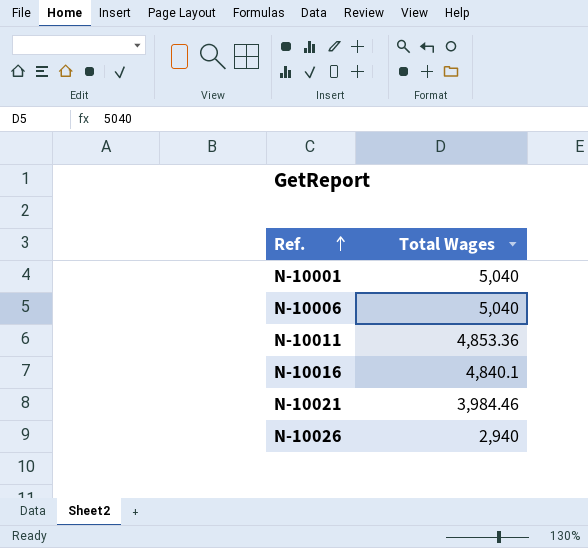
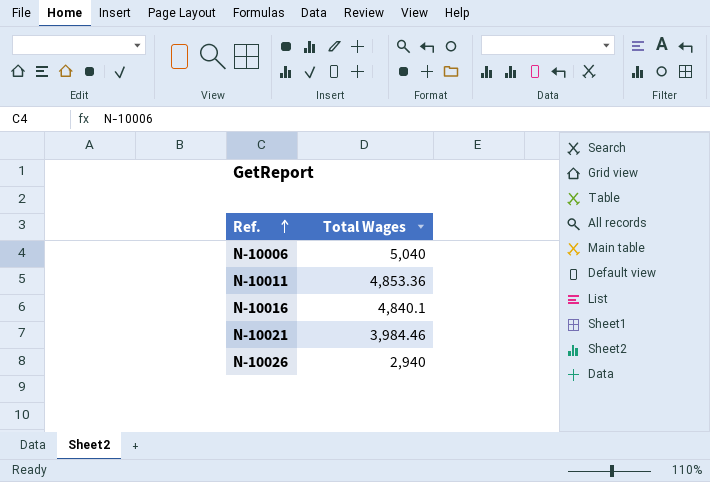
row N-10001: 5,040 -> none

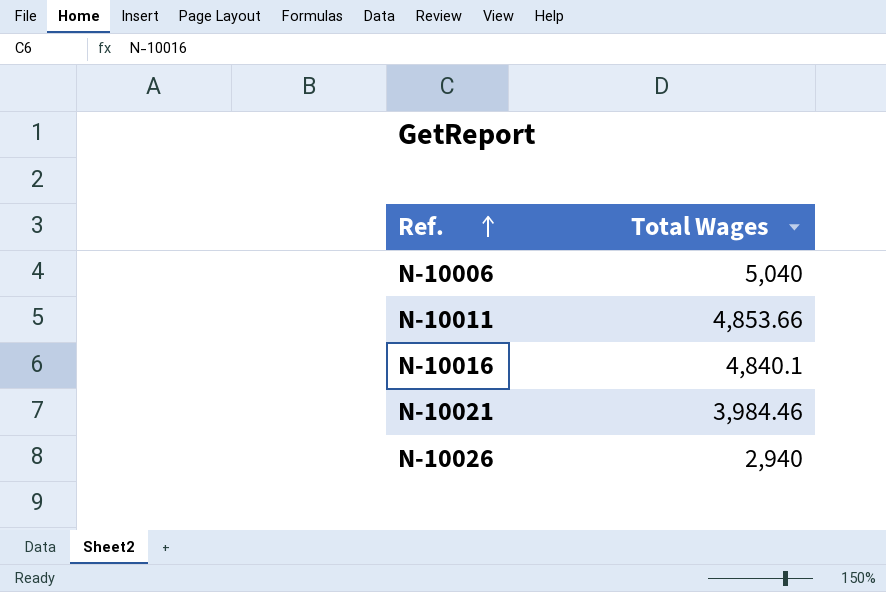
N-10011 | Total Wages: 4,853.36 -> 4,853.66

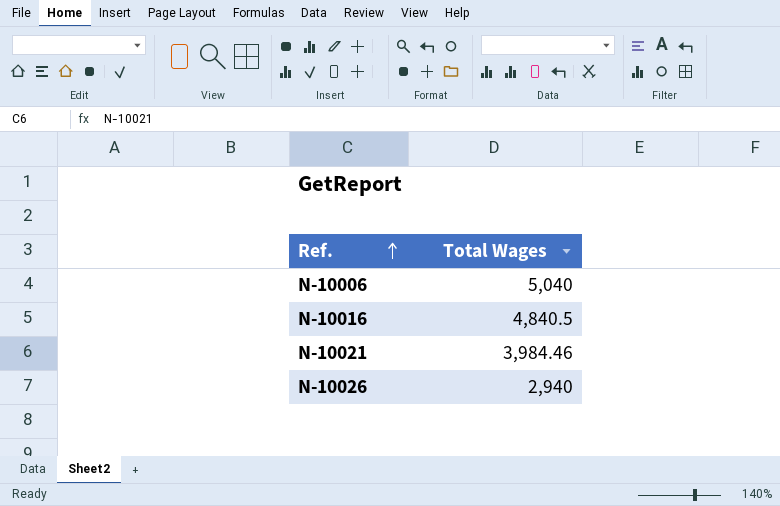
row N-10011: 4,853.66 -> none
N-10016 | Total Wages: 4,840.1 -> 4,840.5

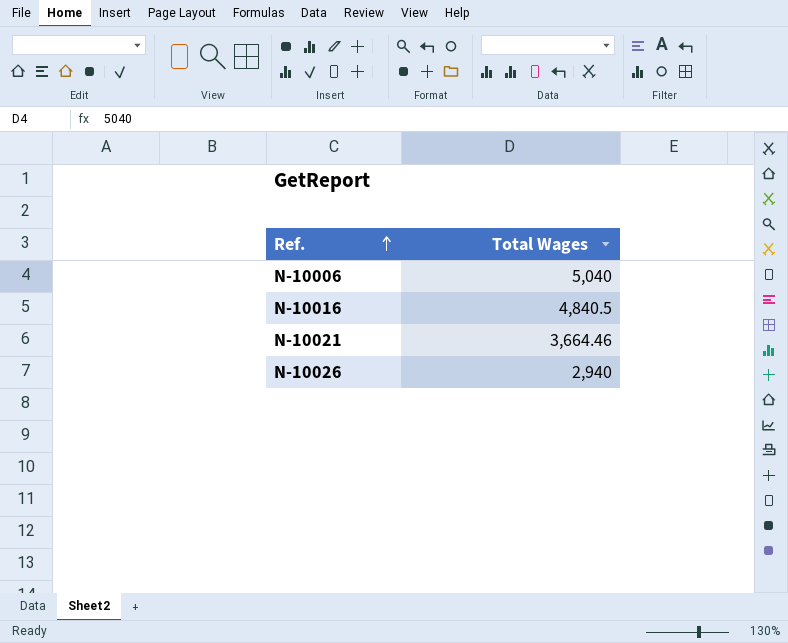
N-10021 | Total Wages: 3,984.46 -> 3,664.46

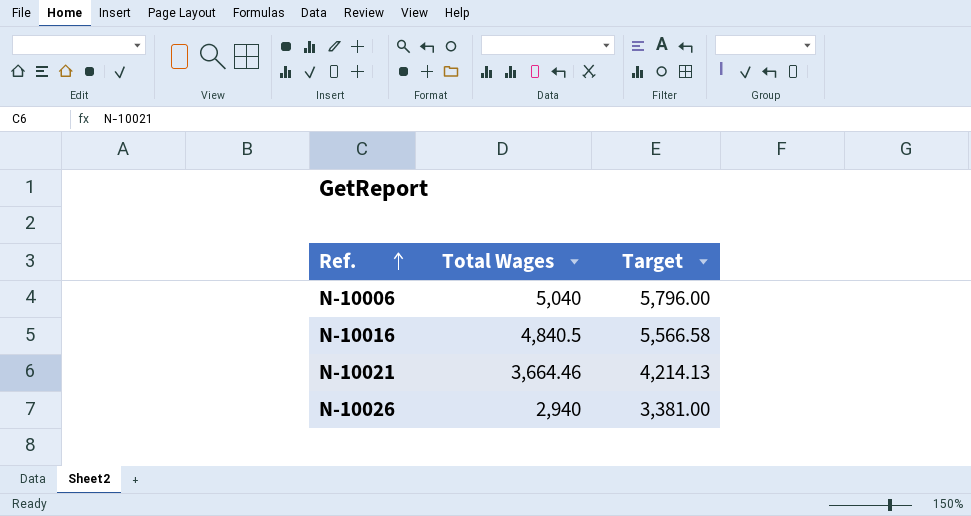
column Target | formula: none -> [Total Wages] * 1.15

